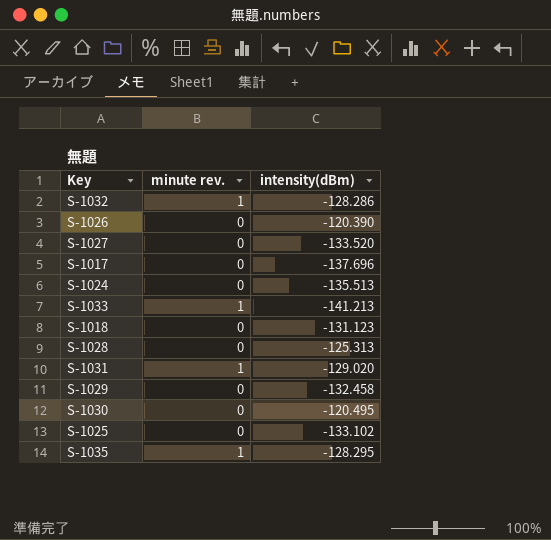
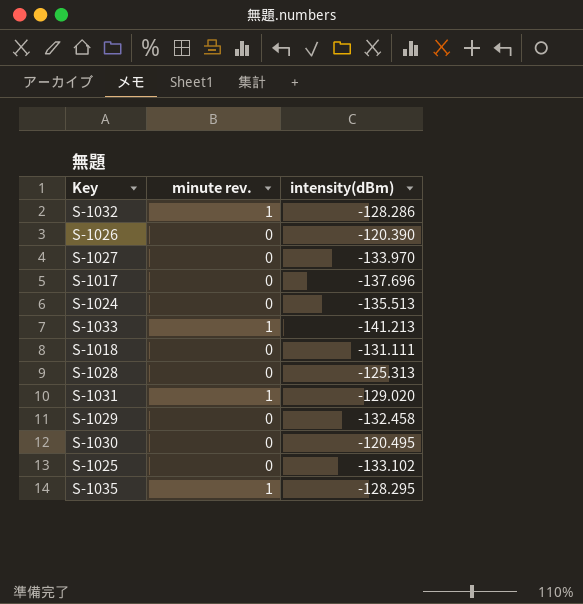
S-1027 | intensity(dBm): -133.520 -> -133.970
S-1018 | intensity(dBm): -131.123 -> -131.111

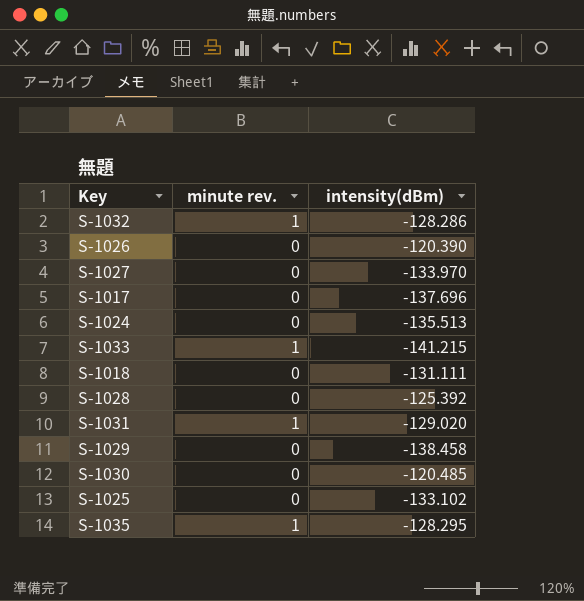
S-1033 | intensity(dBm): -141.213 -> -141.215
S-1028 | intensity(dBm): -125.313 -> -125.392
S-1029 | intensity(dBm): -132.458 -> -138.458
S-1030 | intensity(dBm): -120.495 -> -120.485

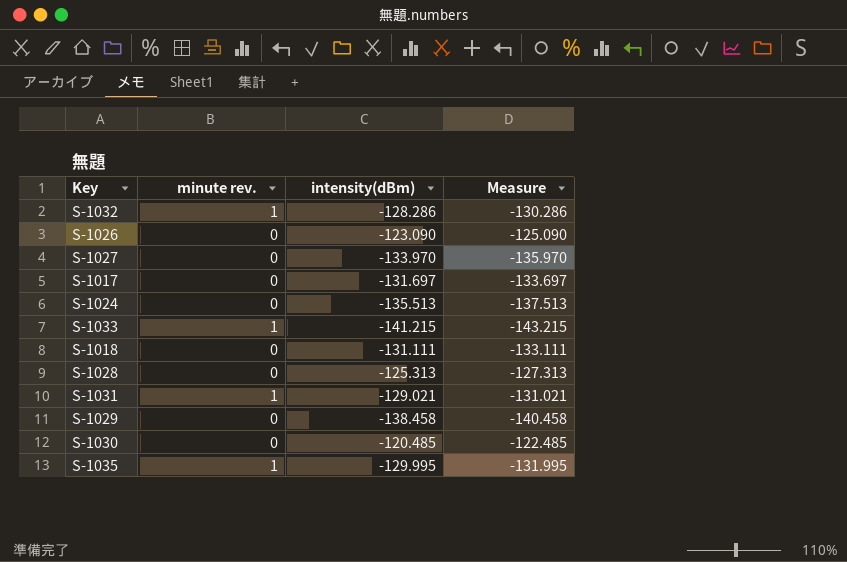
column Measure | formula: none -> [intensity(dBm)] - 2
row S-1025: 0 | -133.102 -> none
S-1026 | intensity(dBm): -120.390 -> -123.090
S-1017 | intensity(dBm): -137.696 -> -131.697
S-1028 | intensity(dBm): -125.392 -> -125.313
S-1031 | intensity(dBm): -129.020 -> -129.021
S-1035 | intensity(dBm): -128.295 -> -129.995

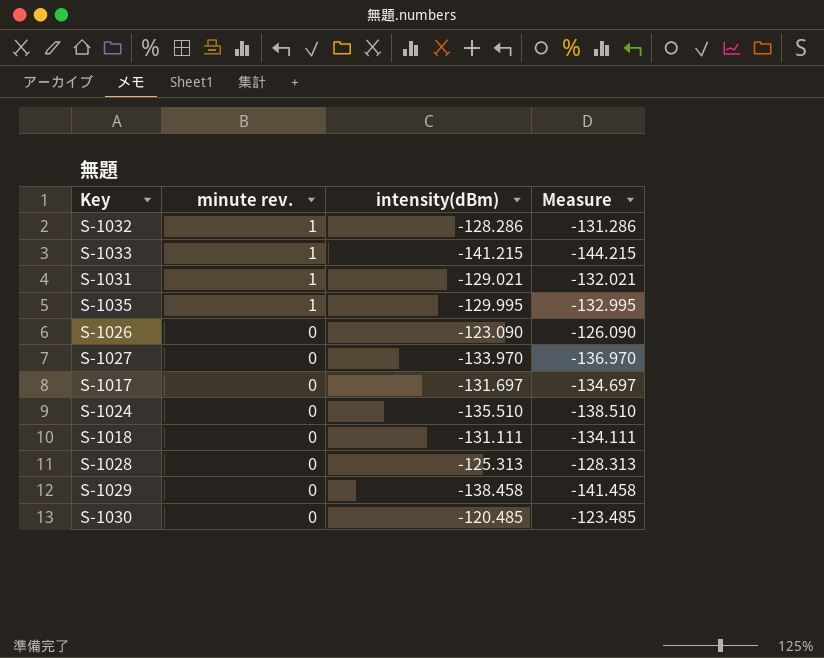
row order: none -> minute rev. descending
column Measure | formula: [intensity(dBm)] - 2 -> [intensity(dBm)] - 3
S-1024 | intensity(dBm): -135.513 -> -135.510

